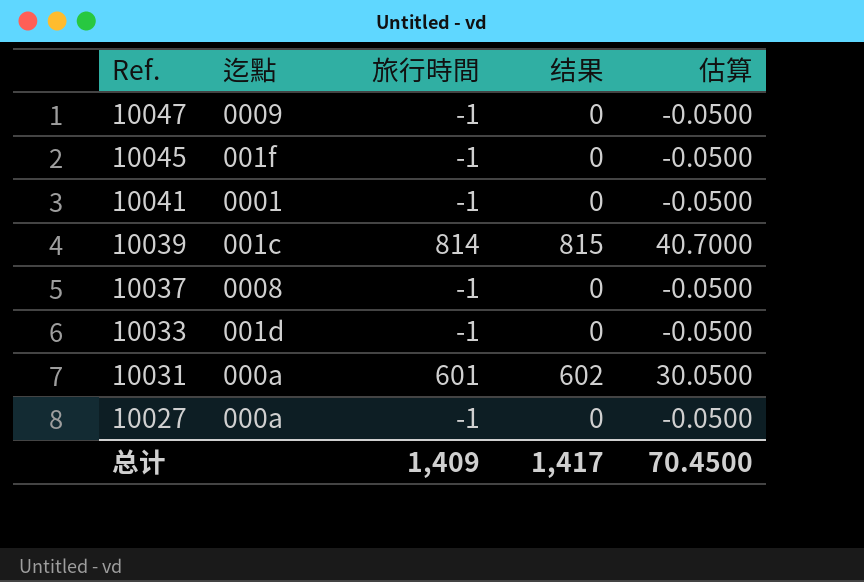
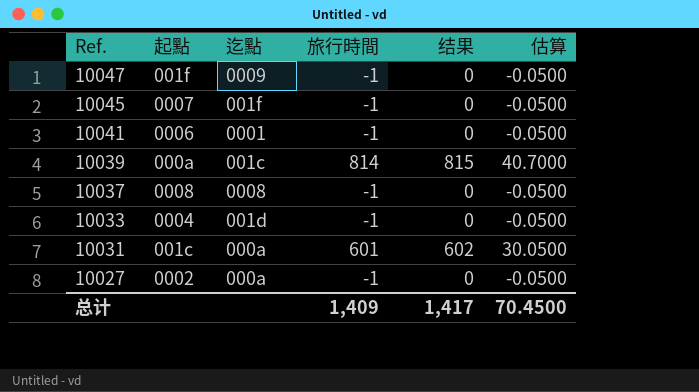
column 起點 | position: none -> 2

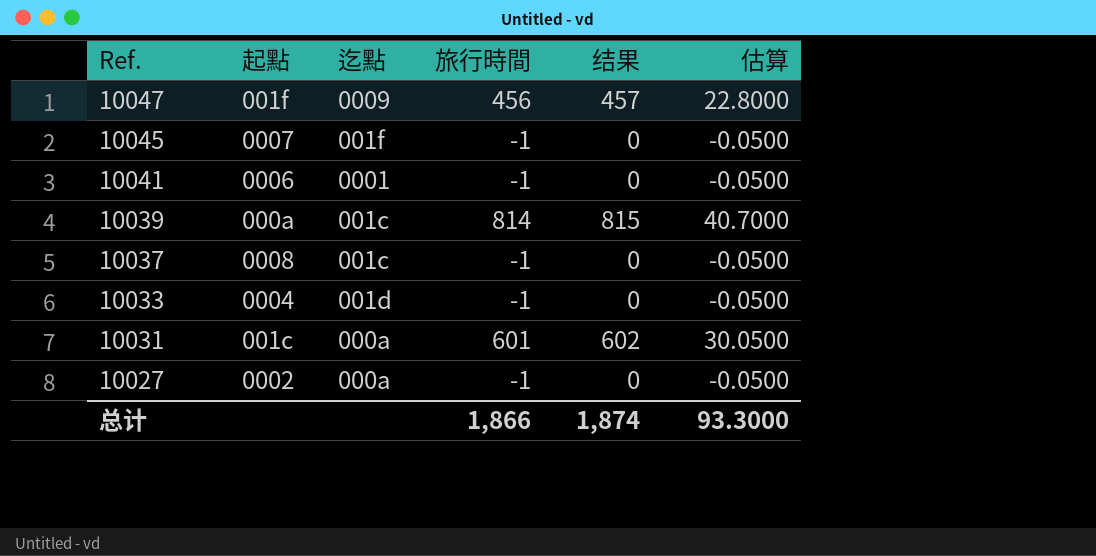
10047 | 旅行時間: -1 -> 456
10047 | 结果: 0 -> 457
10047 | 估算: -0.0500 -> 22.8000
10037 | 迄點: 0008 -> 001c
总计 | 旅行時間: 1,409 -> 1,866
总计 | 结果: 1,417 -> 1,874
总计 | 估算: 70.4500 -> 93.3000

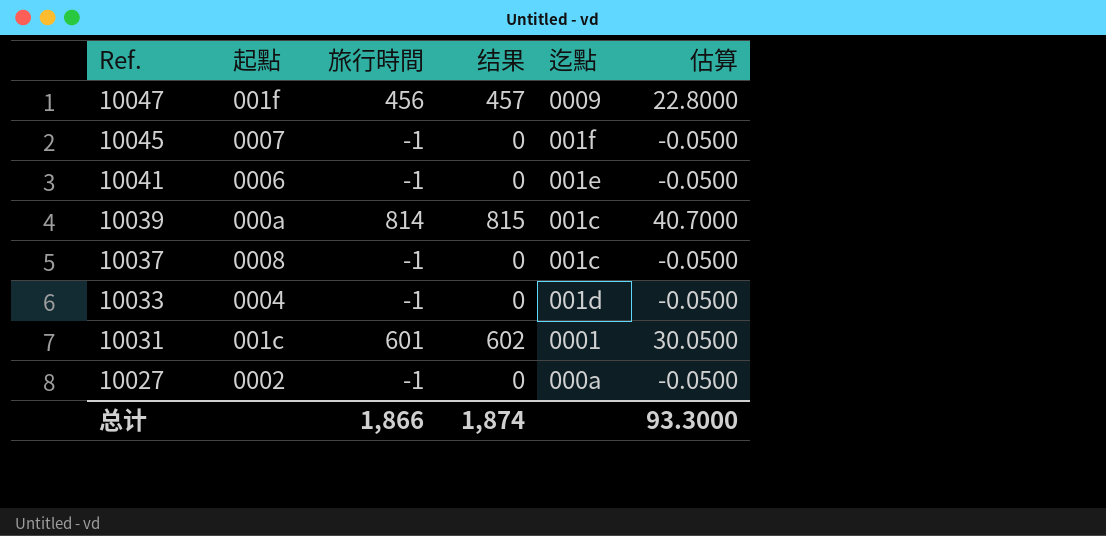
column 迄點 | position: 3 -> 5
10041 | 迄點: 0001 -> 001e
10031 | 迄點: 000a -> 0001

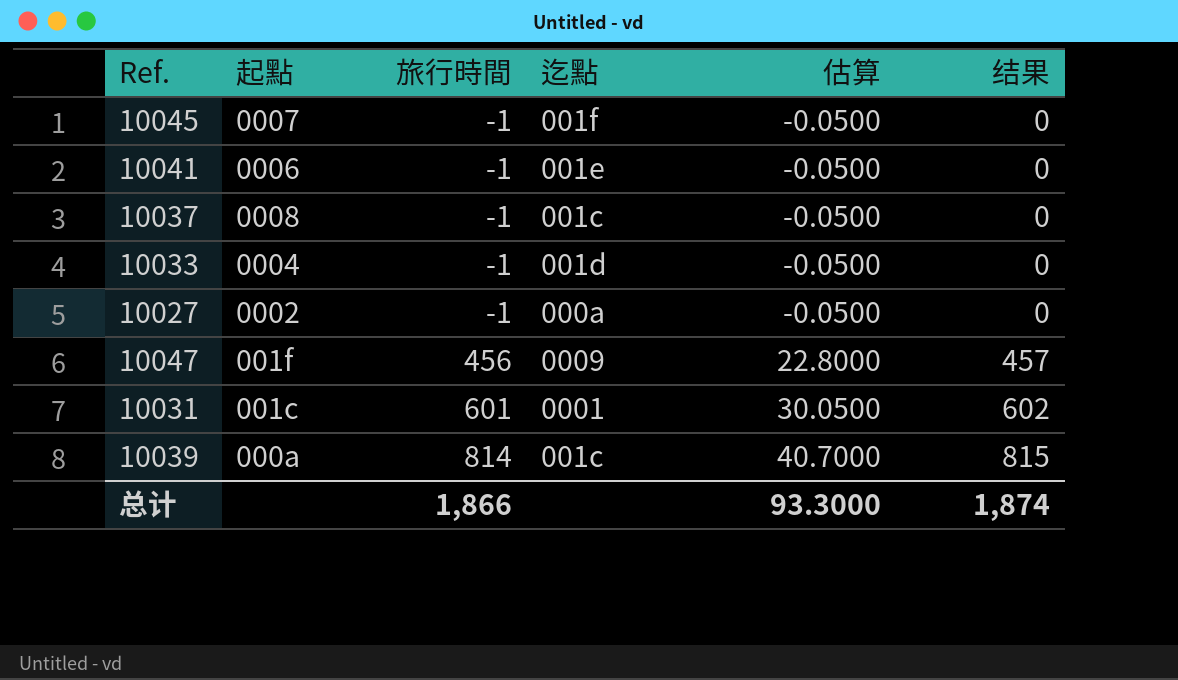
row order: Ref. descending -> 旅行時間 ascending
column 结果 | position: 4 -> 6

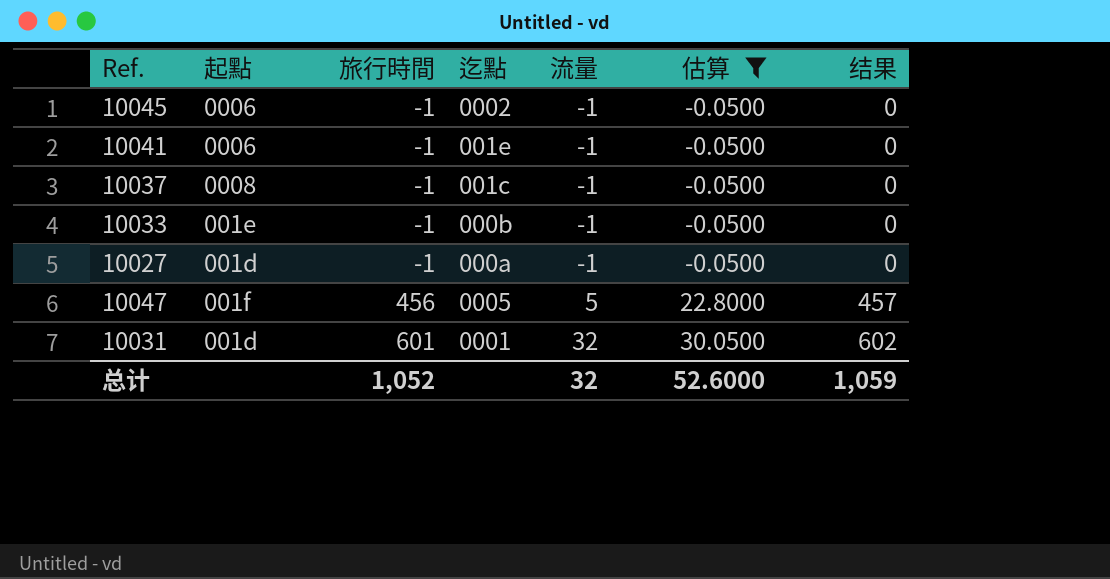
filter: none -> 估算 != 40.7000
column 流量 | position: none -> 5
10045 | 起點: 0007 -> 0006
10045 | 迄點: 001f -> 0002
10033 | 起點: 0004 -> 001e
10033 | 迄點: 001d -> 000b
10027 | 起點: 0002 -> 001d
10047 | 迄點: 0009 -> 0005
10031 | 起點: 001c -> 001d
总计 | 旅行時間: 1,866 -> 1,052
总计 | 估算: 93.3000 -> 52.6000
总计 | 结果: 1,874 -> 1,059

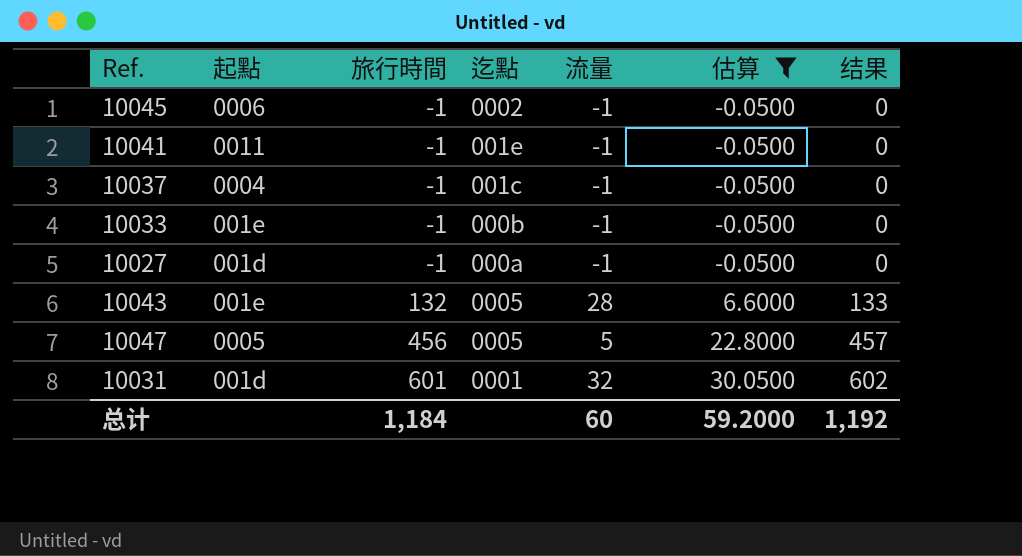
10041 | 起點: 0006 -> 0011
10037 | 起點: 0008 -> 0004
row 10043: none -> 001e | 132 | 0005 | 28 | 6.6000 | 133
10047 | 起點: 001f -> 0005
总计 | 旅行時間: 1,052 -> 1,184
总计 | 流量: 32 -> 60
总计 | 估算: 52.6000 -> 59.2000
总计 | 结果: 1,059 -> 1,192

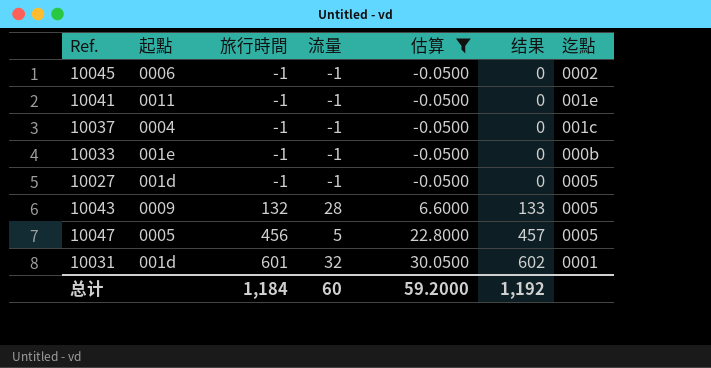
column 迄點 | position: 4 -> 7
10027 | 迄點: 000a -> 0005
10043 | 起點: 001e -> 0009

